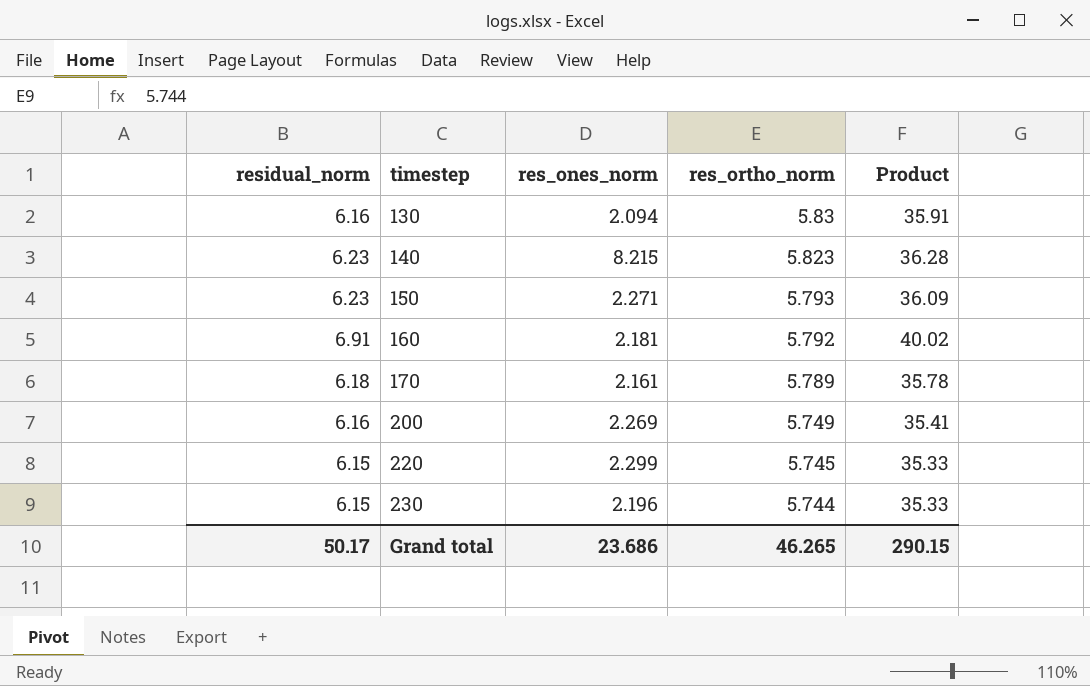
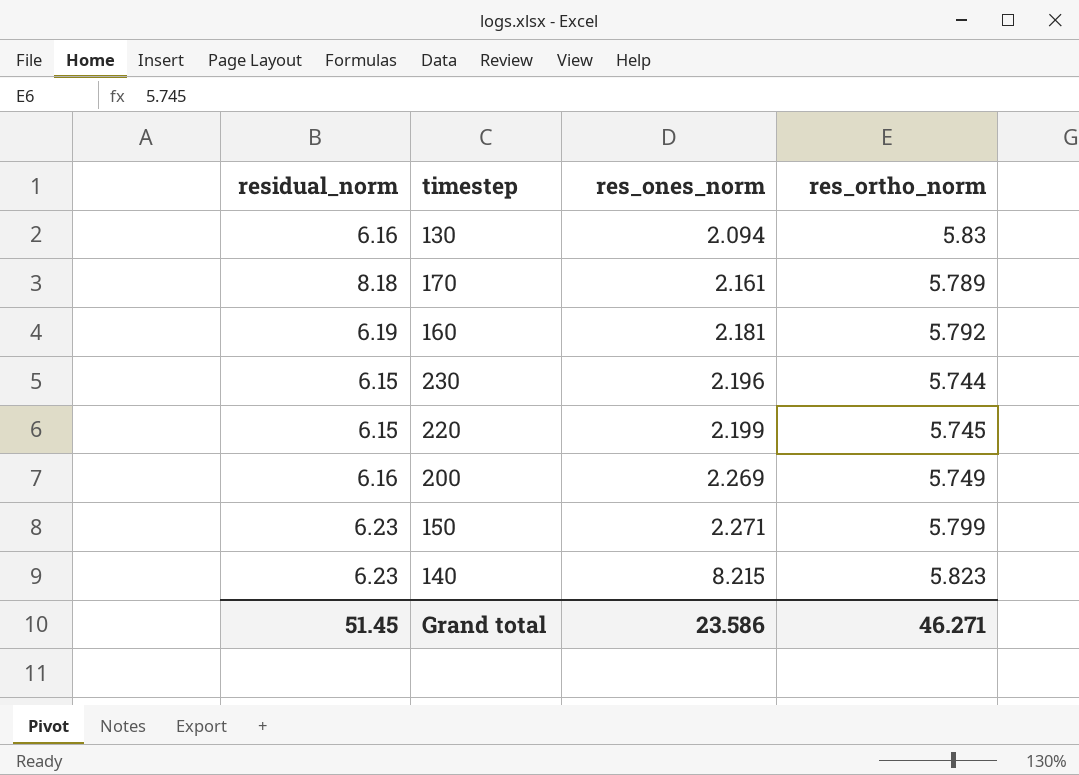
row order: timestep ascending -> res_ones_norm ascending
column Product | formula: [residual_norm] * [res_ortho_norm] -> none
170 | residual_norm: 6.18 -> 8.18
160 | residual_norm: 6.91 -> 6.19
220 | res_ones_norm: 2.299 -> 2.199
150 | res_ortho_norm: 5.793 -> 5.799
Grand total | residual_norm: 50.17 -> 51.45
Grand total | res_ones_norm: 23.686 -> 23.586
Grand total | res_ortho_norm: 46.265 -> 46.271

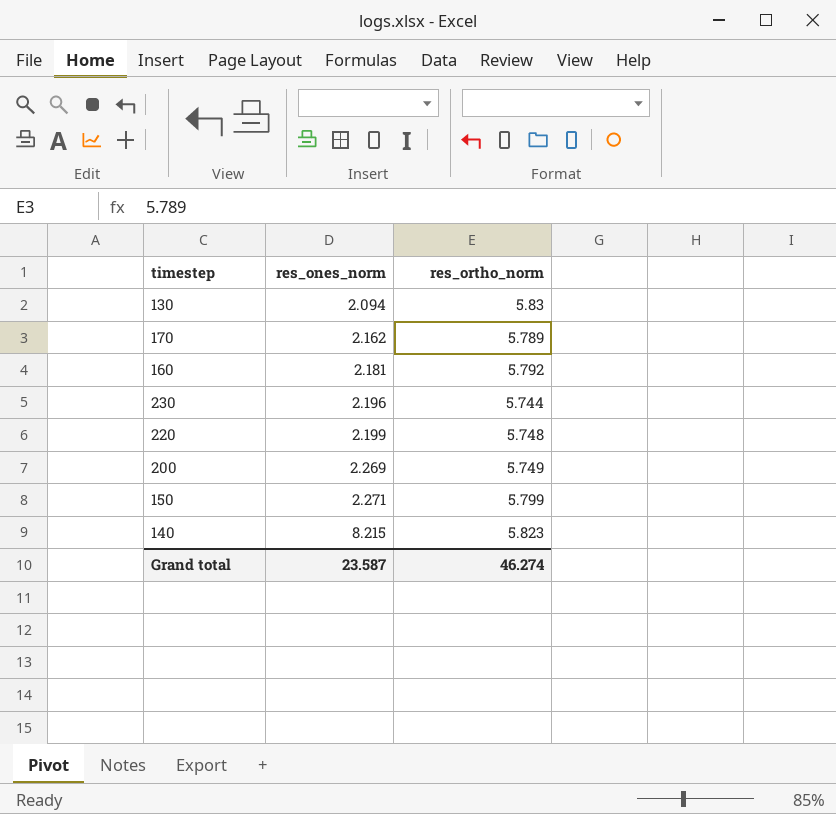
column residual_norm | position: 1 -> none
170 | res_ones_norm: 2.161 -> 2.162
220 | res_ortho_norm: 5.745 -> 5.748
Grand total | res_ones_norm: 23.586 -> 23.587
Grand total | res_ortho_norm: 46.271 -> 46.274

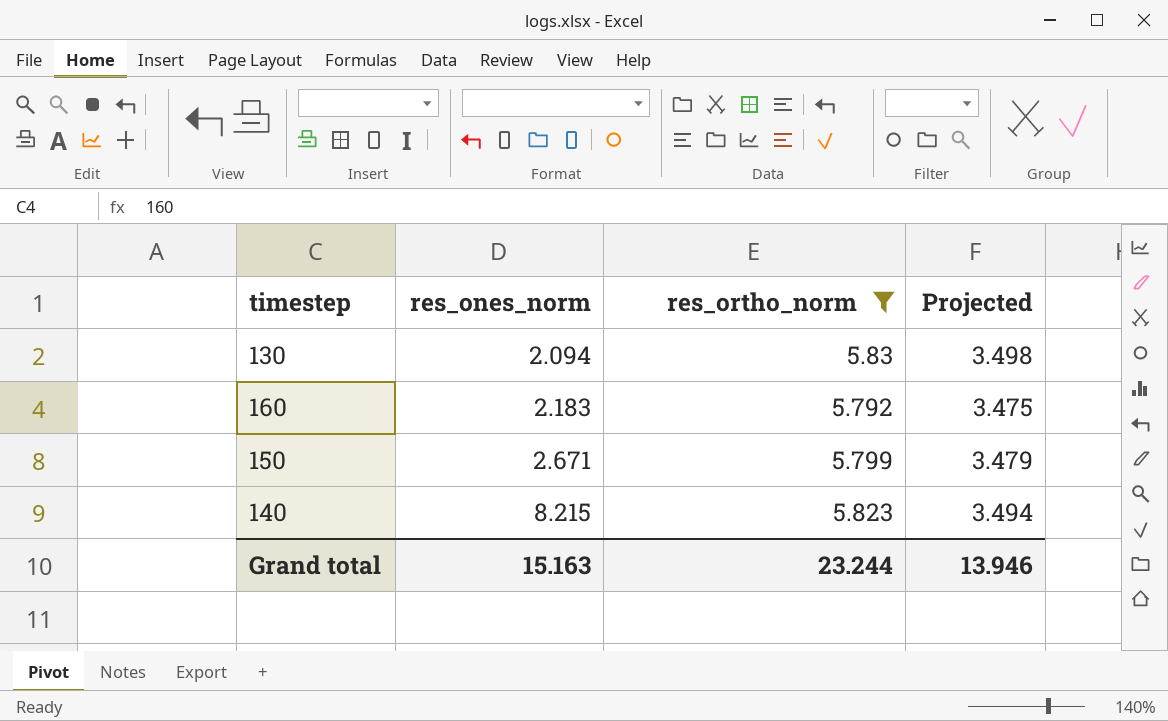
filter: none -> res_ortho_norm >= 5.792
column Projected | formula: none -> [res_ortho_norm] * 0.6
160 | res_ones_norm: 2.181 -> 2.183
150 | res_ones_norm: 2.271 -> 2.671
Grand total | res_ones_norm: 23.587 -> 15.163
Grand total | res_ortho_norm: 46.274 -> 23.244

